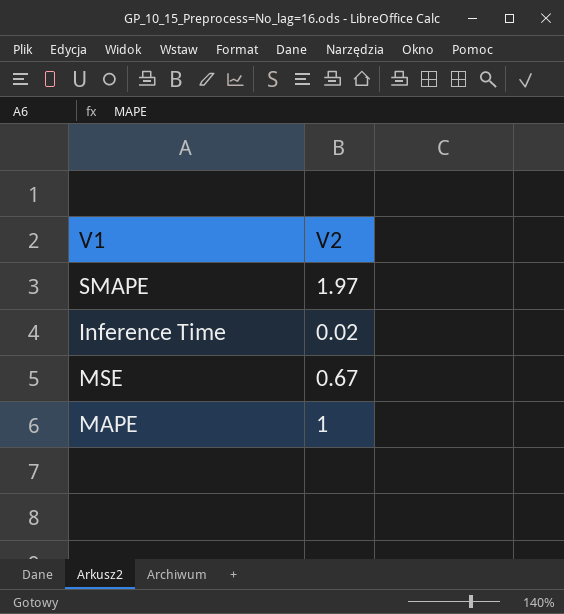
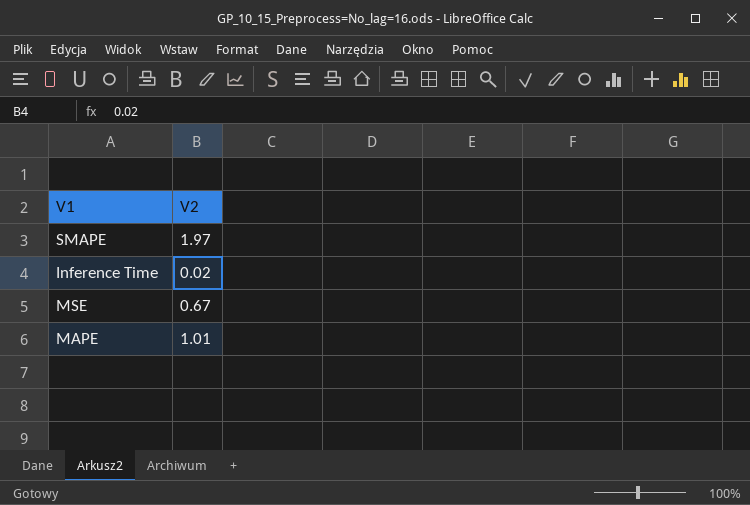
MAPE | V2: 1 -> 1.01

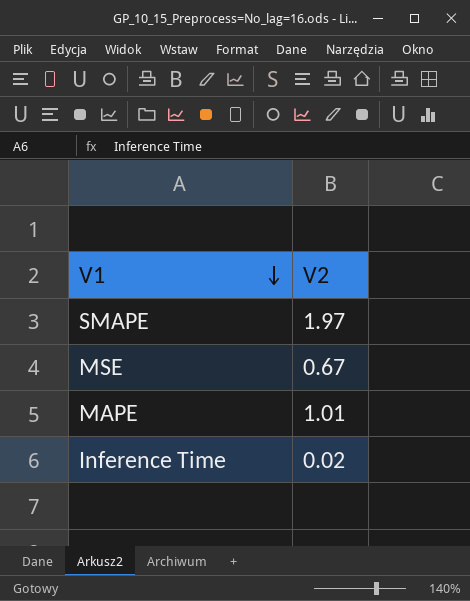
row order: none -> V1 descending

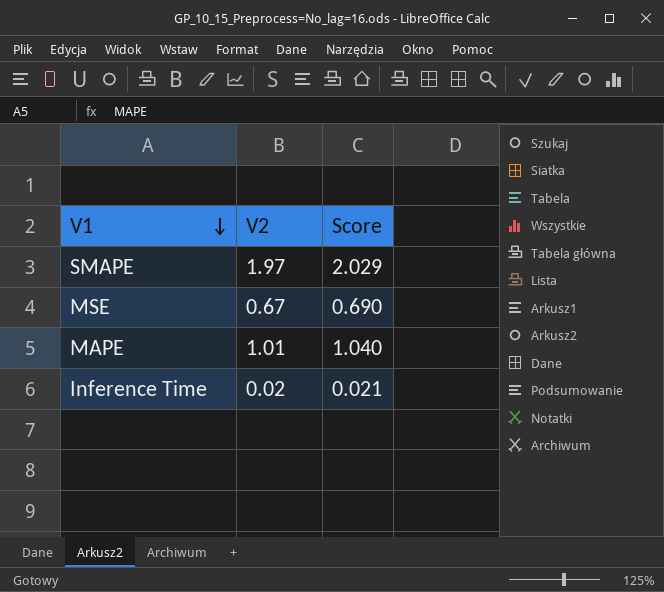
column Score | formula: none -> [V2] * 1.03

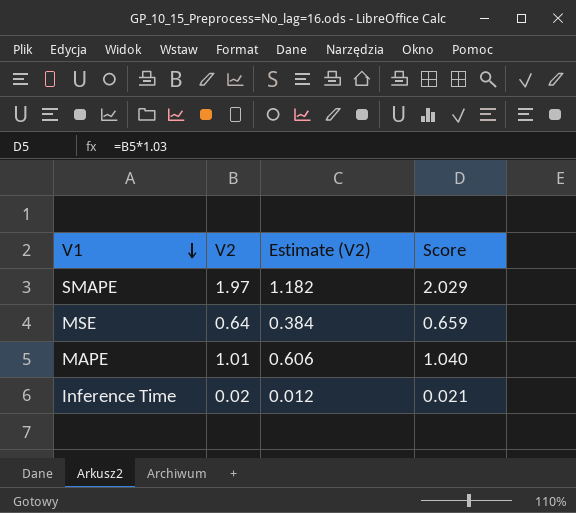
column Estimate (V2) | formula: none -> [V2] * 0.6
MSE | V2: 0.67 -> 0.64
MSE | Score: 0.690 -> 0.659

